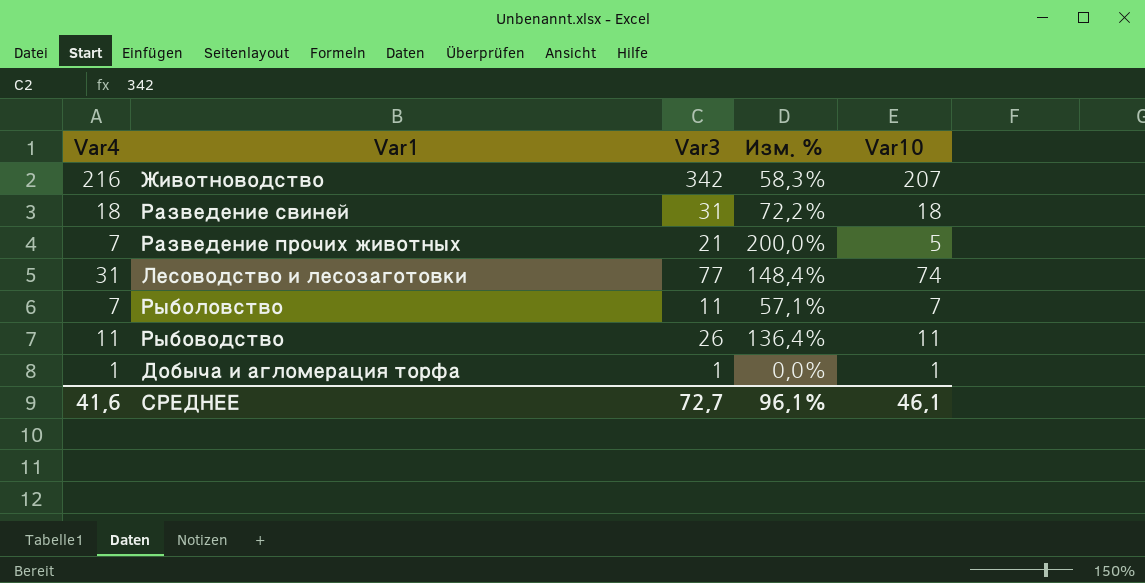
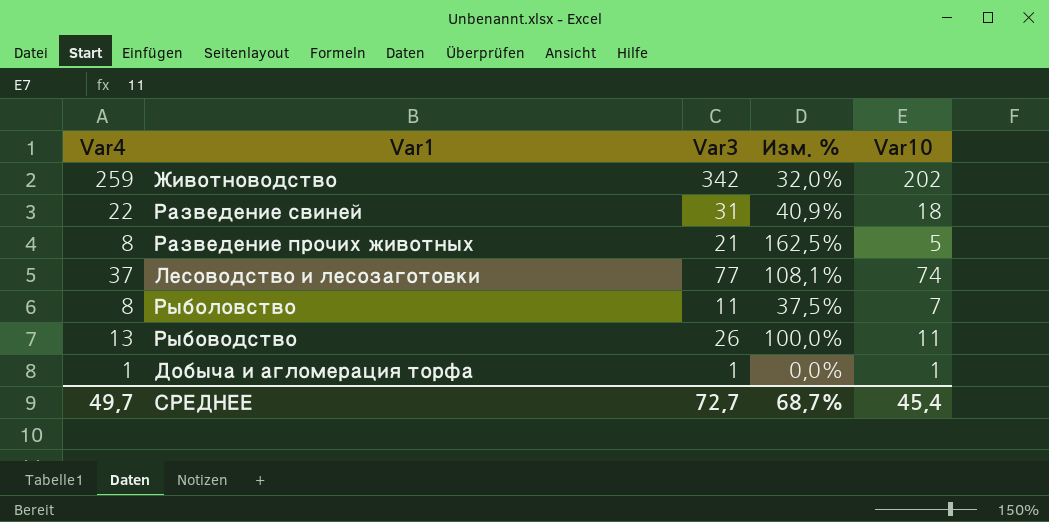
Животноводство | Var4: 216 -> 259
Животноводство | Изм. %: 58,3% -> 32,0%
Животноводство | Var10: 207 -> 202
Разведение свиней | Var4: 18 -> 22
Разведение свиней | Изм. %: 72,2% -> 40,9%
Разведение прочих животных | Var4: 7 -> 8
Разведение прочих животных | Изм. %: 200,0% -> 162,5%
Лесоводство и лесозаготовки | Var4: 31 -> 37
Лесоводство и лесозаготовки | Изм. %: 148,4% -> 108,1%
Рыболовство | Var4: 7 -> 8
Рыболовство | Изм. %: 57,1% -> 37,5%
Рыбоводство | Var4: 11 -> 13
Рыбоводство | Изм. %: 136,4% -> 100,0%
СРЕДНЕЕ | Var4: 41,6 -> 49,7
СРЕДНЕЕ | Изм. %: 96,1% -> 68,7%
СРЕДНЕЕ | Var10: 46,1 -> 45,4

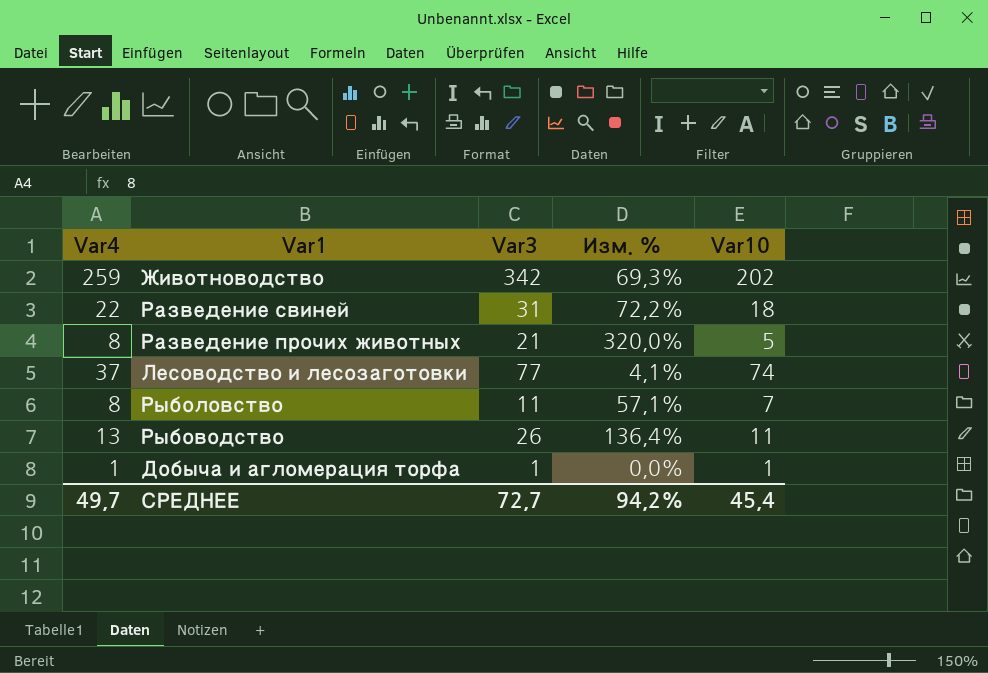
column Изм. % | formula: ([Var3] - [Var4]) / [Var4] -> ([Var3] - [Var10]) / [Var10]
СРЕДНЕЕ | Изм. %: 68,7% -> 94,2%

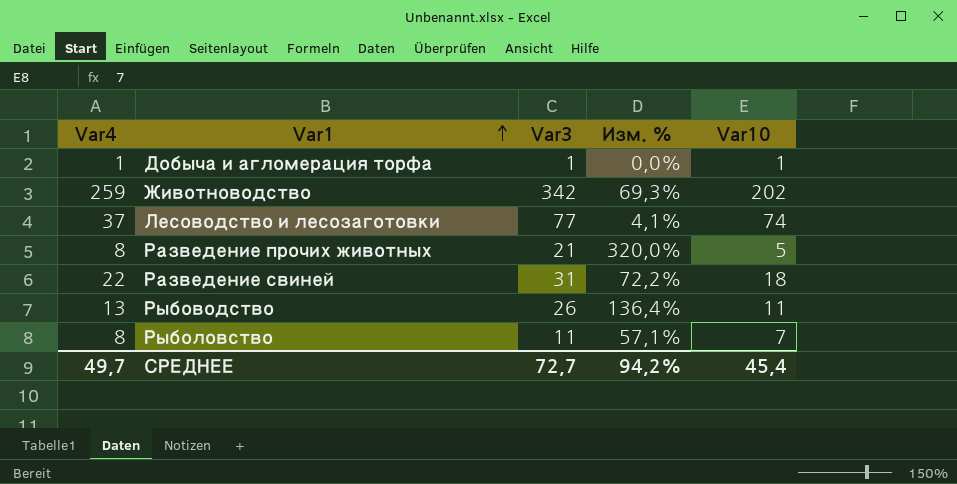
row order: none -> Var1 ascending

